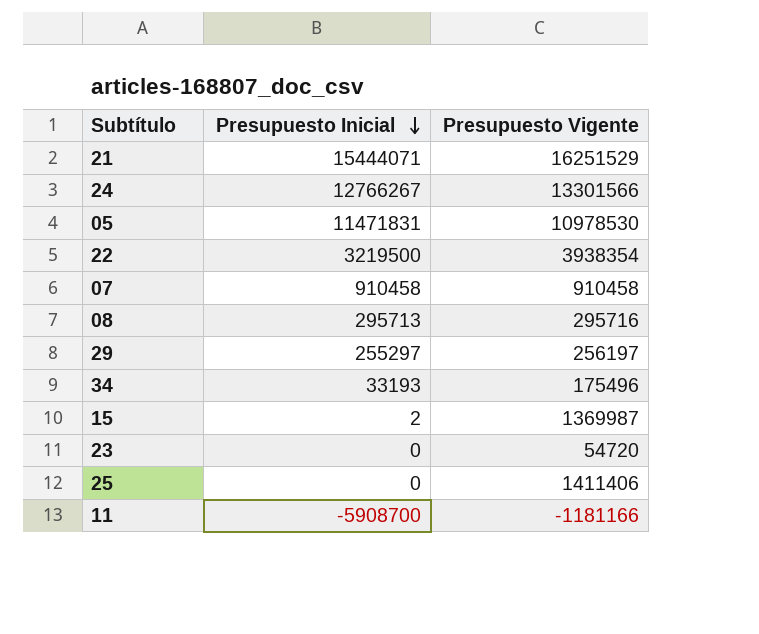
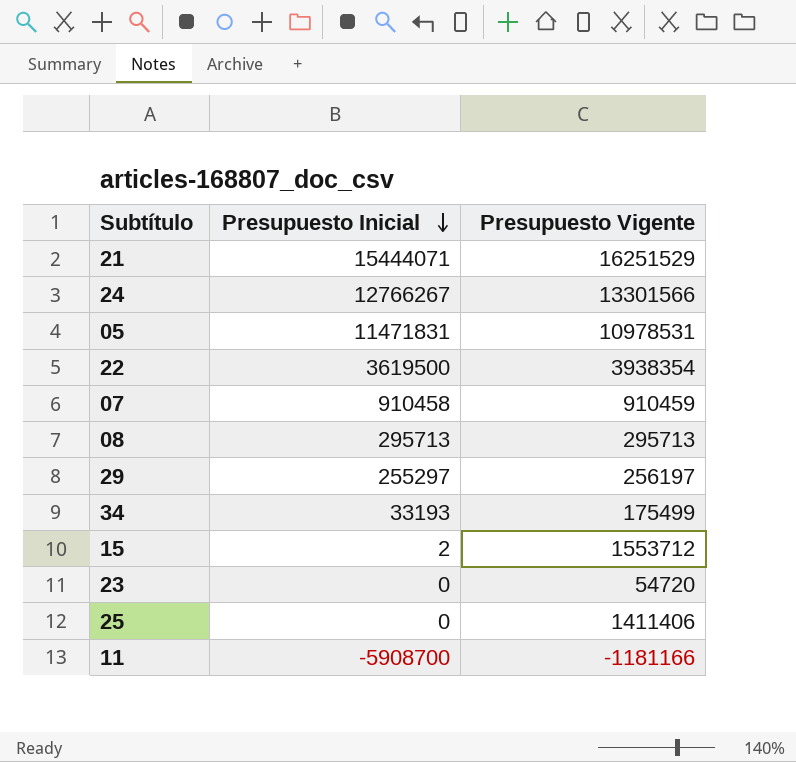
05 | Presupuesto Vigente: 10978530 -> 10978531
22 | Presupuesto Inicial: 3219500 -> 3619500
07 | Presupuesto Vigente: 910458 -> 910459
08 | Presupuesto Vigente: 295716 -> 295713
34 | Presupuesto Vigente: 175496 -> 175499
15 | Presupuesto Vigente: 1369987 -> 1553712

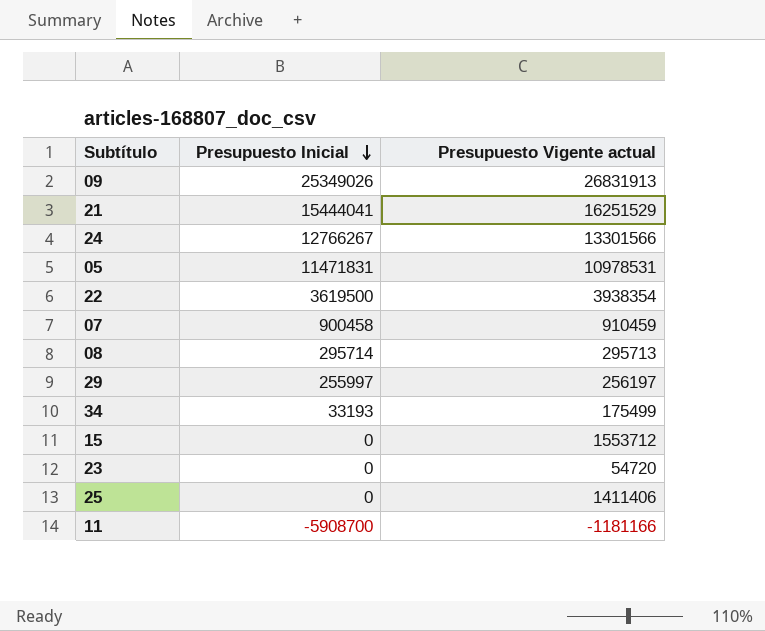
column name: Presupuesto Vigente -> Presupuesto Vigente actual
row 09: none -> 25349026 | 26831913
21 | Presupuesto Inicial: 15444071 -> 15444041
07 | Presupuesto Inicial: 910458 -> 900458
08 | Presupuesto Inicial: 295713 -> 295714
29 | Presupuesto Inicial: 255297 -> 255997
15 | Presupuesto Inicial: 2 -> 0

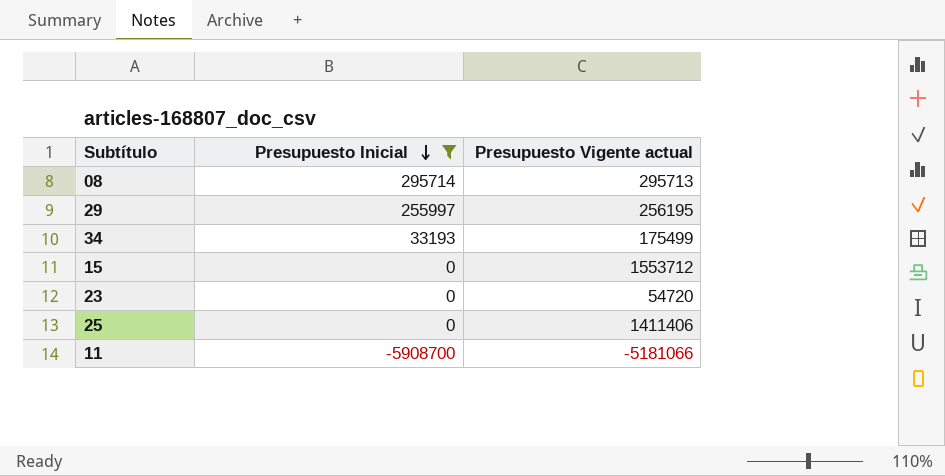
filter: none -> Presupuesto Inicial <= 295714
29 | Presupuesto Vigente actual: 256197 -> 256195
11 | Presupuesto Vigente actual: -1181166 -> -5181066

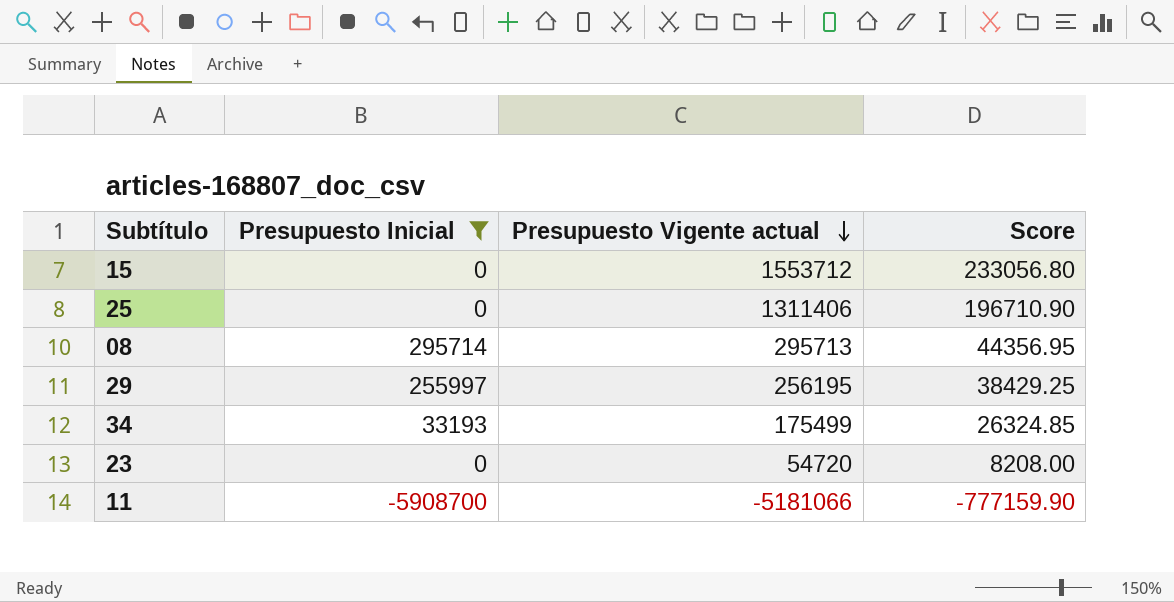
row order: Presupuesto Inicial descending -> Presupuesto Vigente actual descending
column Score | formula: none -> [Presupuesto Vigente actual] * 0.15
25 | Presupuesto Vigente actual: 1411406 -> 1311406

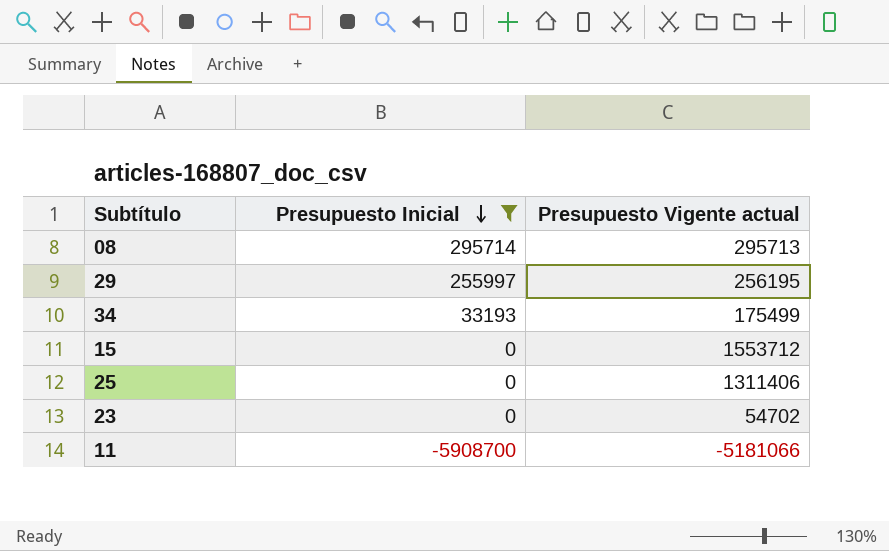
row order: Presupuesto Vigente actual descending -> Presupuesto Inicial descending
column Score | formula: [Presupuesto Vigente actual] * 0.15 -> none
23 | Presupuesto Vigente actual: 54720 -> 54702

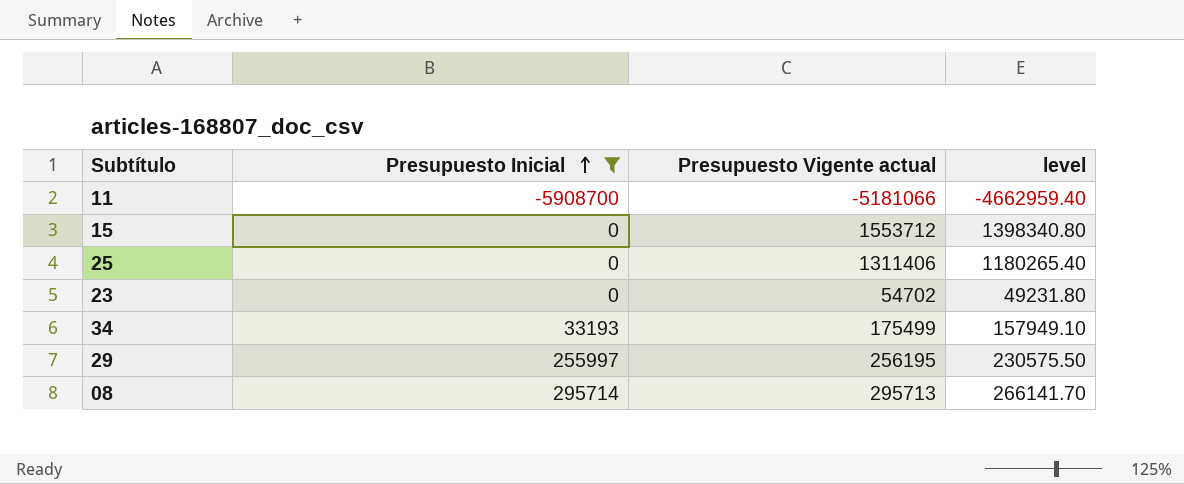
row order: Presupuesto Inicial descending -> Presupuesto Inicial ascending
column level | formula: none -> [Presupuesto Vigente actual] * 0.9

